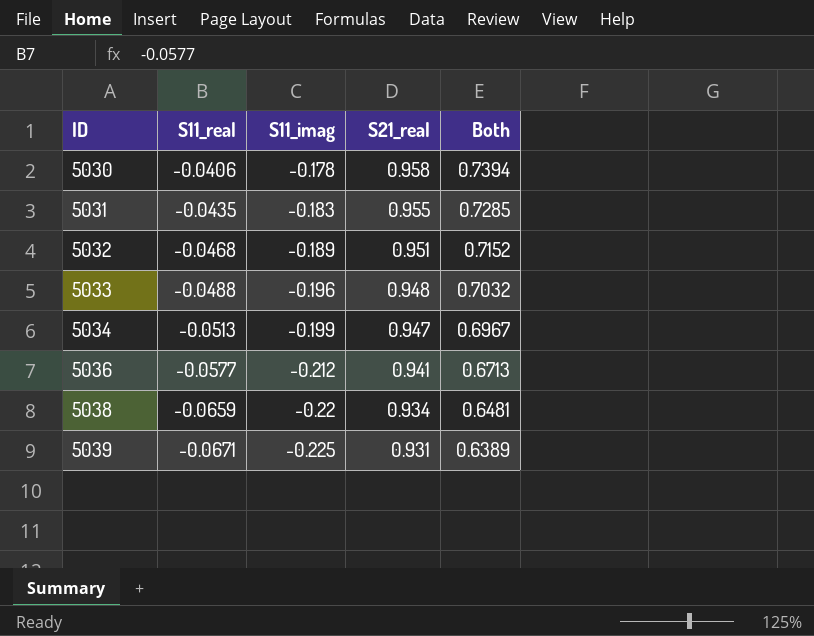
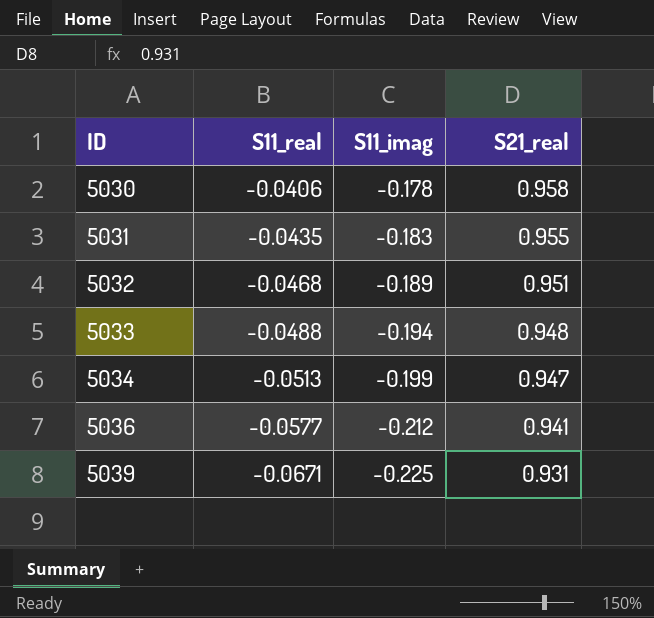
column Both | formula: [S11_real] + [S11_imag] + [S21_real] -> none
row 5038: -0.0659 | -0.22 | 0.934 | 0.6481 -> none
5033 | S11_imag: -0.196 -> -0.194

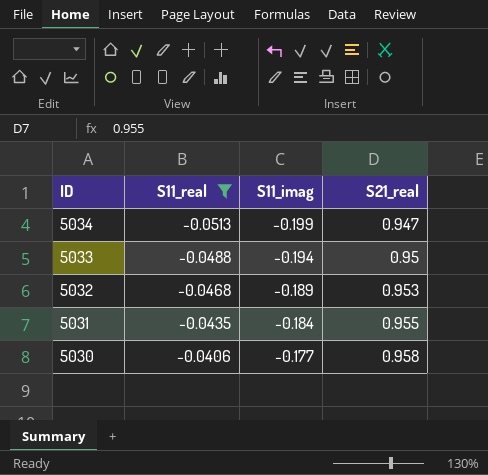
filter: none -> S11_real >= -0.0513
row order: ID ascending -> ID descending
5033 | S21_real: 0.948 -> 0.95
5032 | S21_real: 0.951 -> 0.953
5031 | S11_imag: -0.183 -> -0.184
5030 | S11_imag: -0.178 -> -0.177

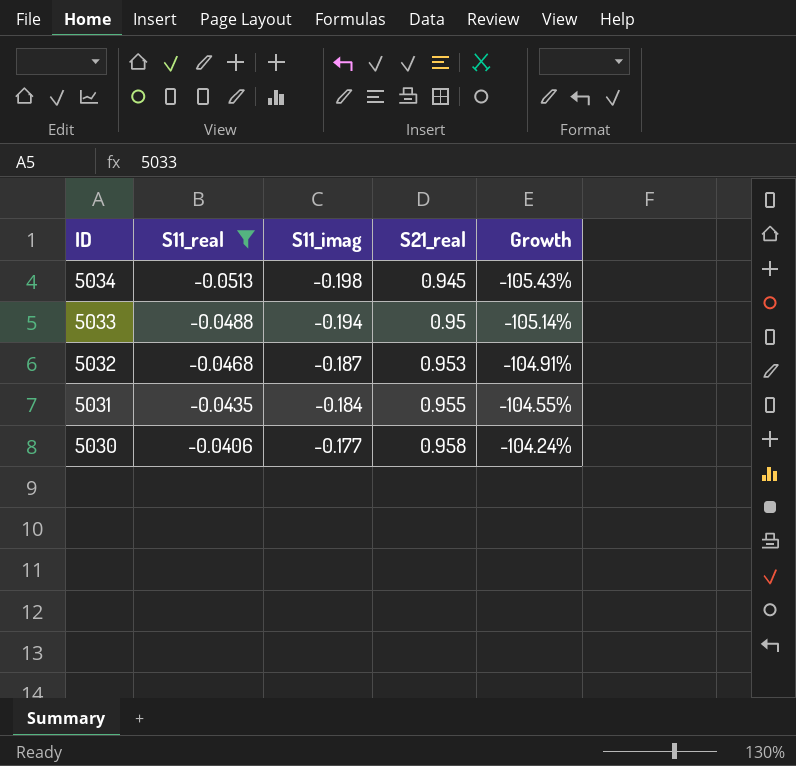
column Growth | formula: none -> ([S11_real] - [S21_real]) / [S21_real]
5034 | S11_imag: -0.199 -> -0.198
5034 | S21_real: 0.947 -> 0.945
5032 | S11_imag: -0.189 -> -0.187

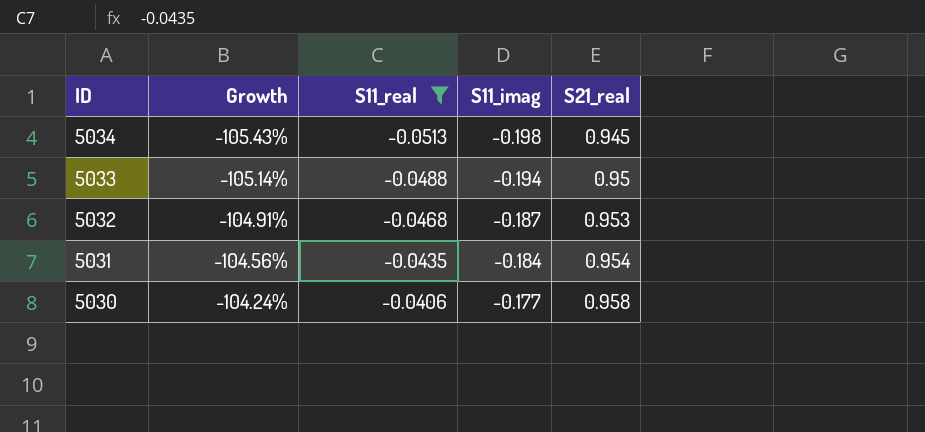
column Growth | position: 5 -> 2
5031 | Growth: -104.55% -> -104.56%
5031 | S21_real: 0.955 -> 0.954

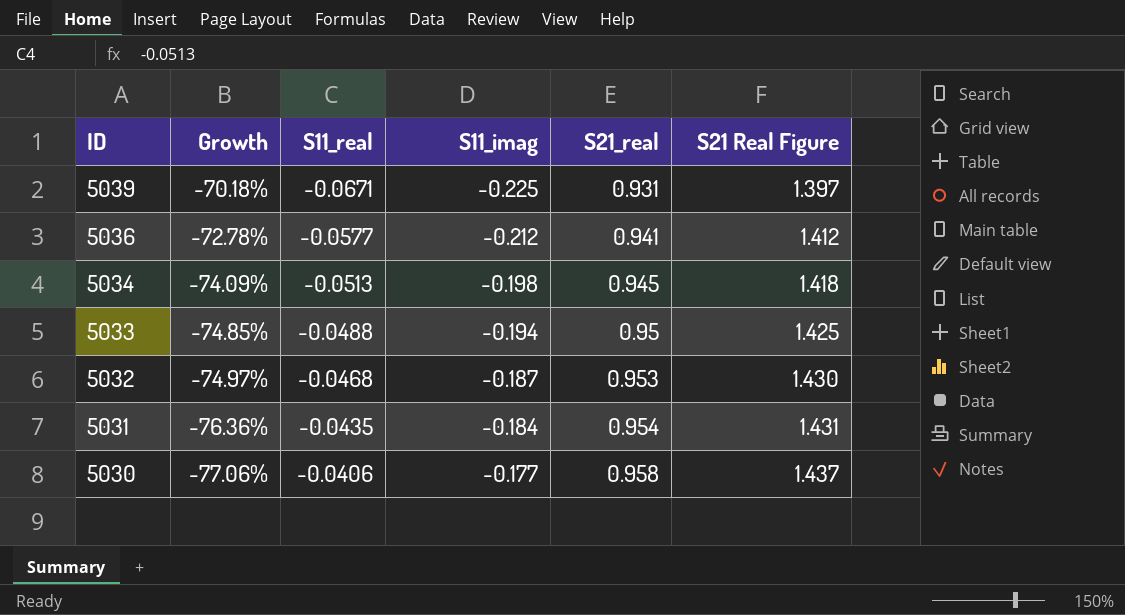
filter: S11_real >= -0.0513 -> none
column Growth | formula: ([S11_real] - [S21_real]) / [S21_real] -> ([S11_real] - [S11_imag]) / [S11_imag]
column S21 Real Figure | formula: none -> [S21_real] * 1.5

